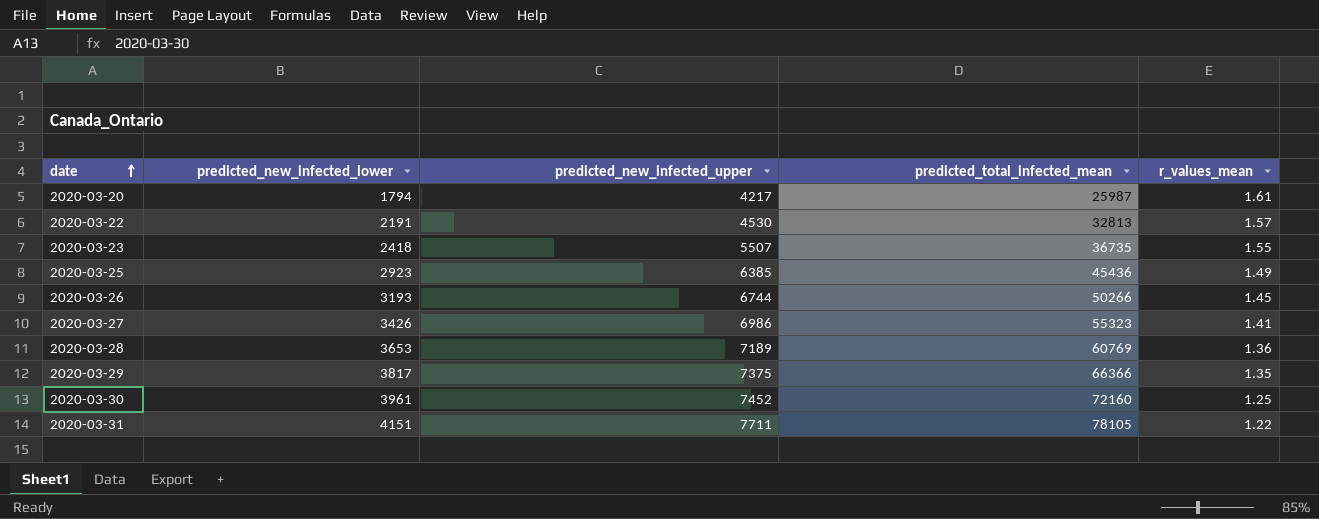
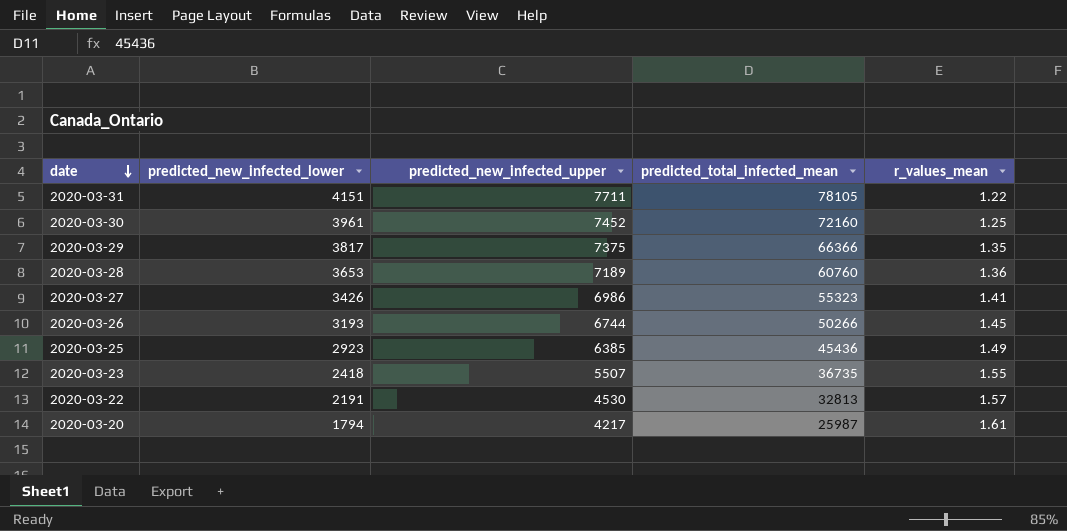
row order: date ascending -> date descending
2020-03-28 | predicted_total_infected_mean: 60769 -> 60760

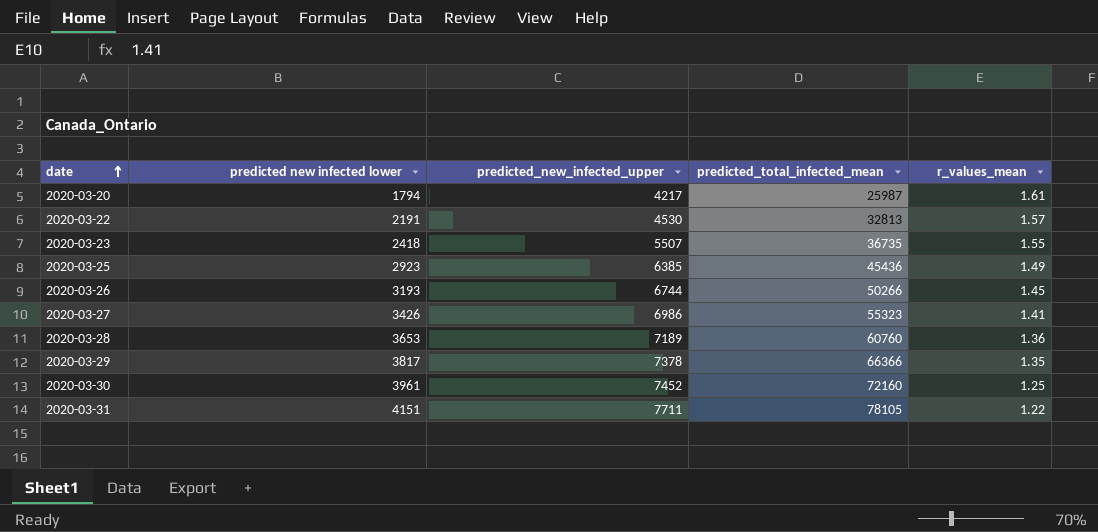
row order: date descending -> date ascending
column name: predicted_new_infected_lower -> predicted new infected lower
2020-03-29 | predicted_new_infected_upper: 7375 -> 7378

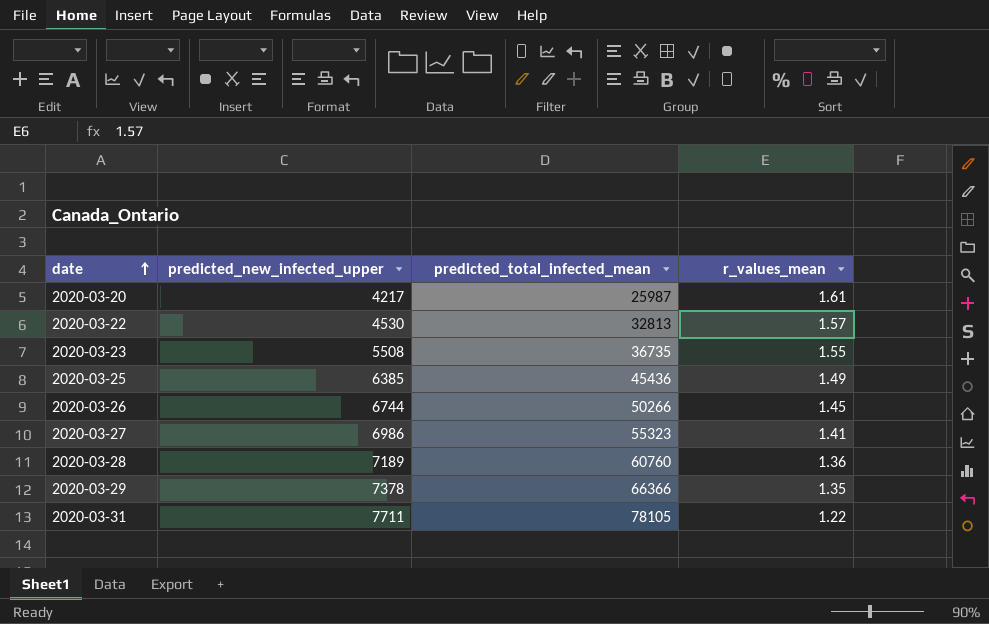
column predicted new infected lower | position: 2 -> none
row 2020-03-30: 3961 | 7452 | 72160 | 1.25 -> none
2020-03-23 | predicted_new_infected_upper: 5507 -> 5508

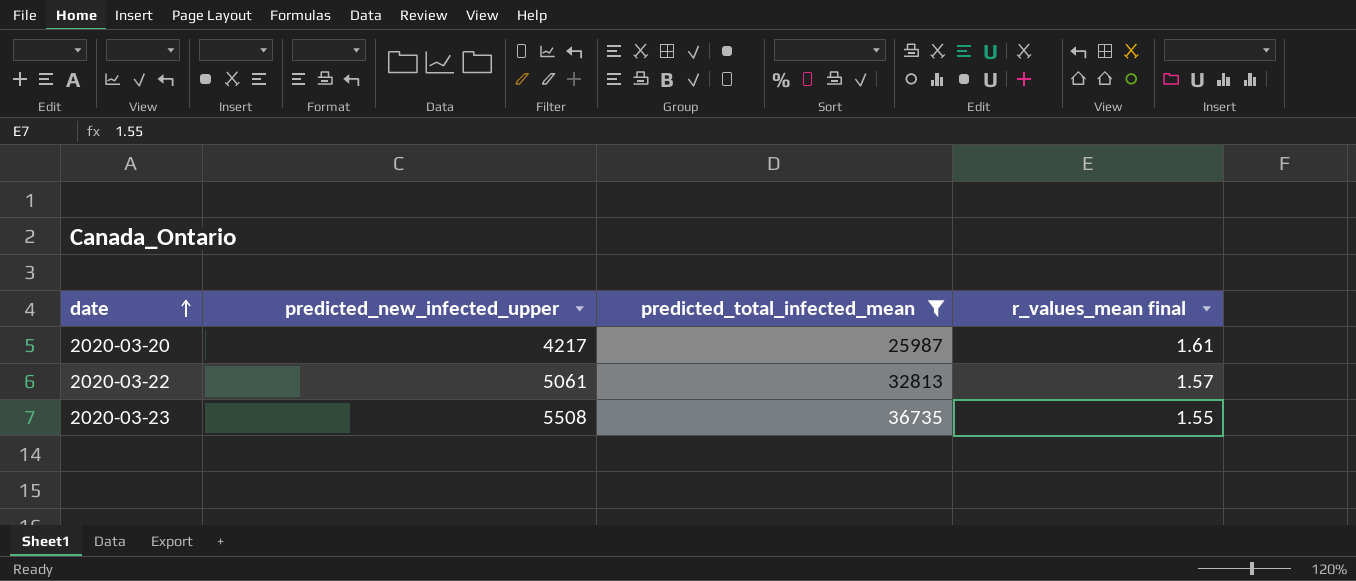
filter: none -> predicted_total_infected_mean <= 36735
column name: r_values_mean -> r_values_mean final
2020-03-22 | predicted_new_infected_upper: 4530 -> 5061

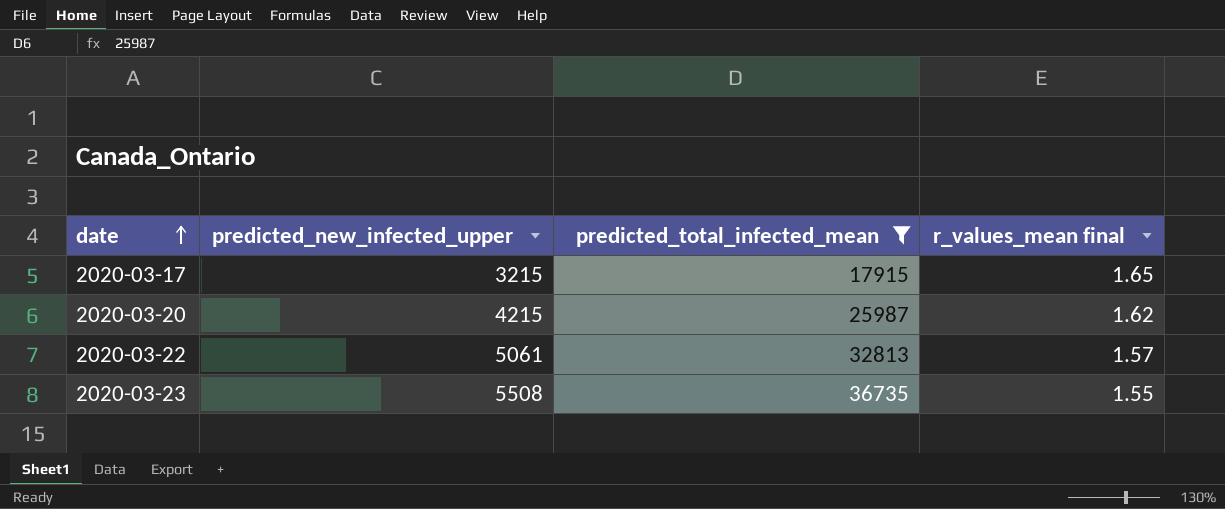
row 2020-03-17: none -> 3215 | 17915 | 1.65
2020-03-20 | predicted_new_infected_upper: 4217 -> 4215
2020-03-20 | r_values_mean final: 1.61 -> 1.62

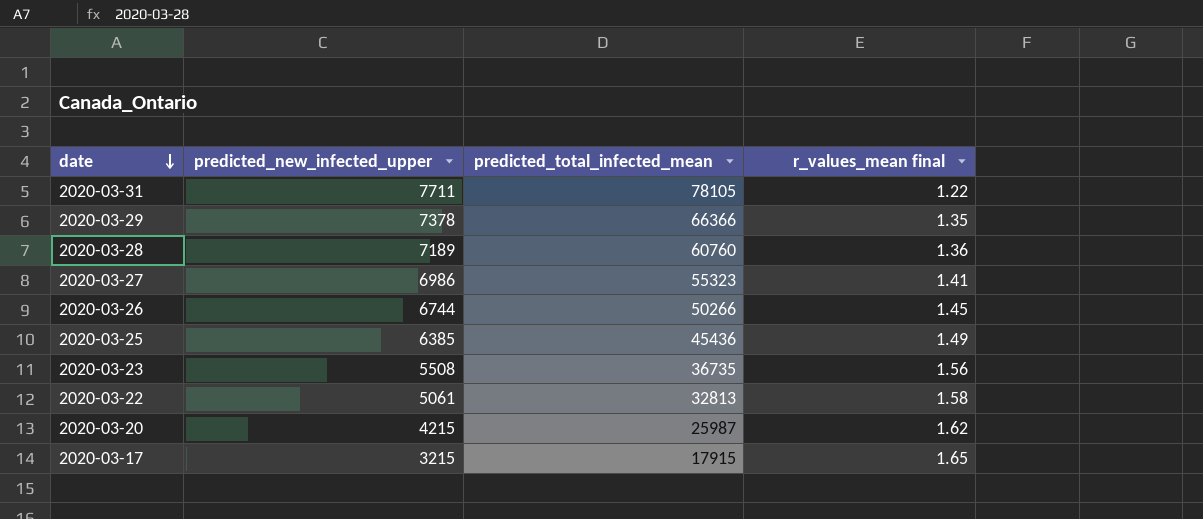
filter: predicted_total_infected_mean <= 36735 -> none
row order: date ascending -> date descending
2020-03-23 | r_values_mean final: 1.55 -> 1.56
2020-03-22 | r_values_mean final: 1.57 -> 1.58

